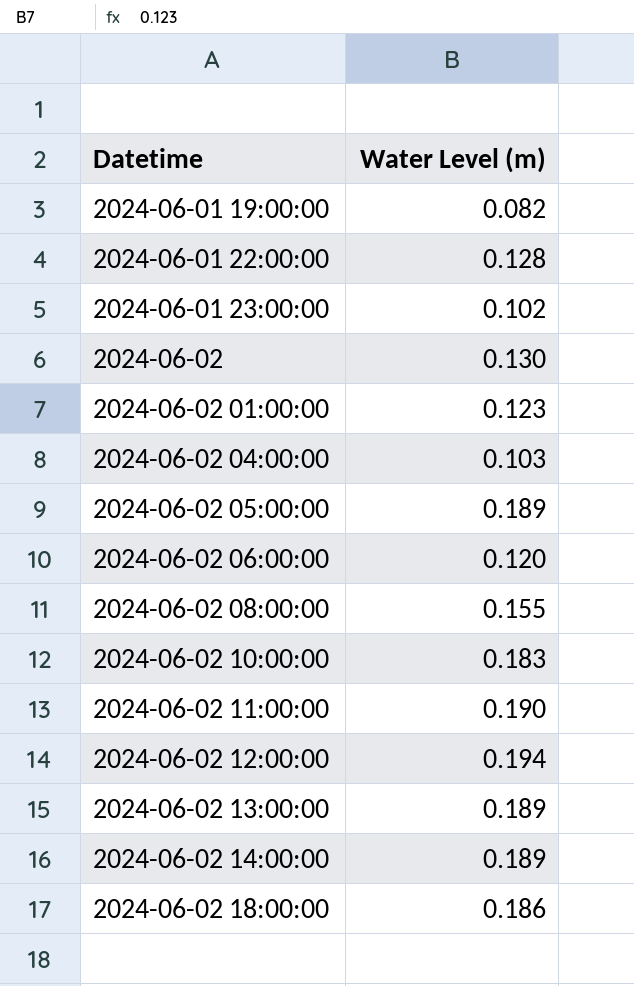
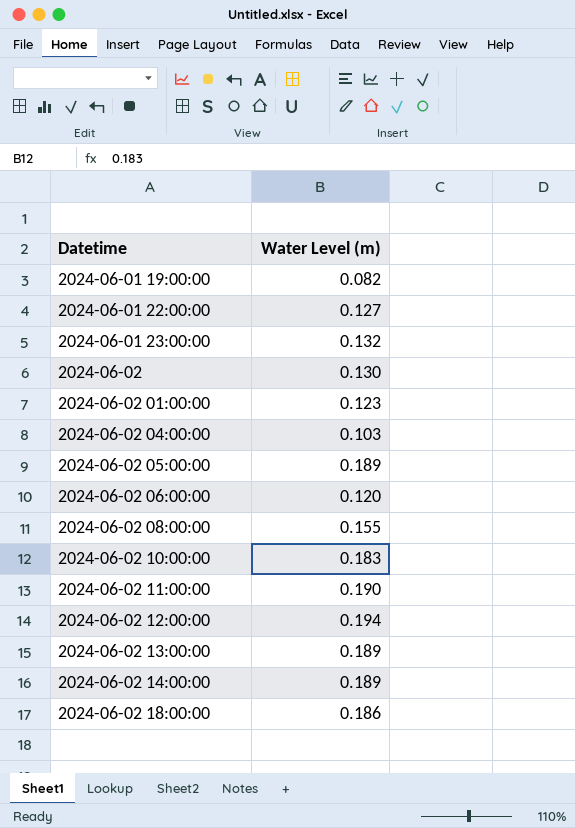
2024-06-01 22:00:00 | Water Level (m): 0.128 -> 0.127
2024-06-01 23:00:00 | Water Level (m): 0.102 -> 0.132

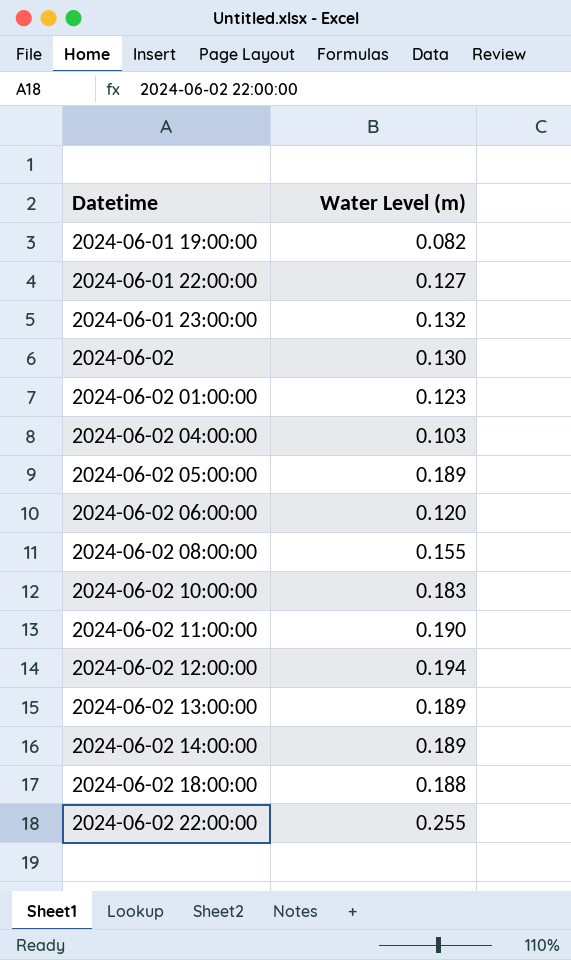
2024-06-02 18:00:00 | Water Level (m): 0.186 -> 0.188
row 2024-06-02 22:00:00: none -> 0.255

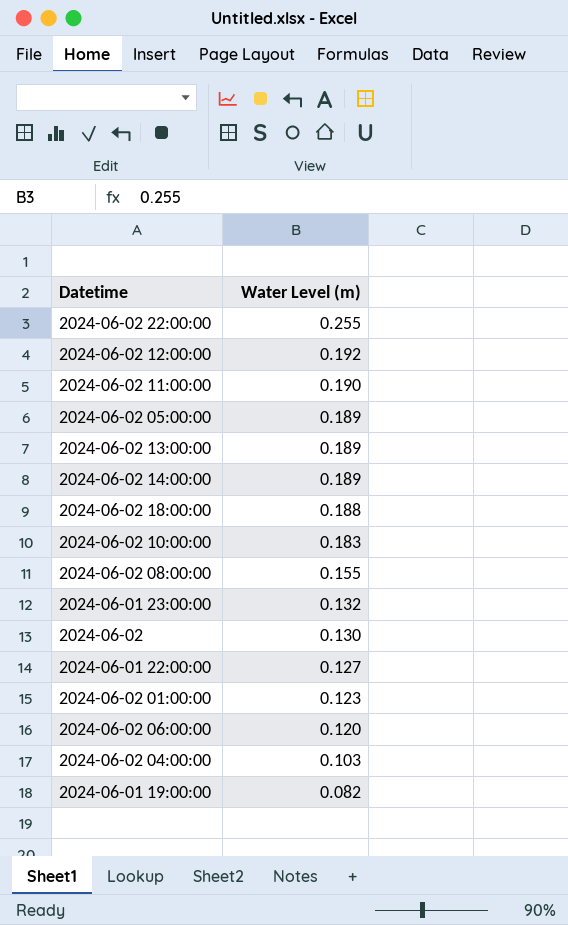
row order: Datetime ascending -> Water Level (m) descending
2024-06-02 12:00:00 | Water Level (m): 0.194 -> 0.192

